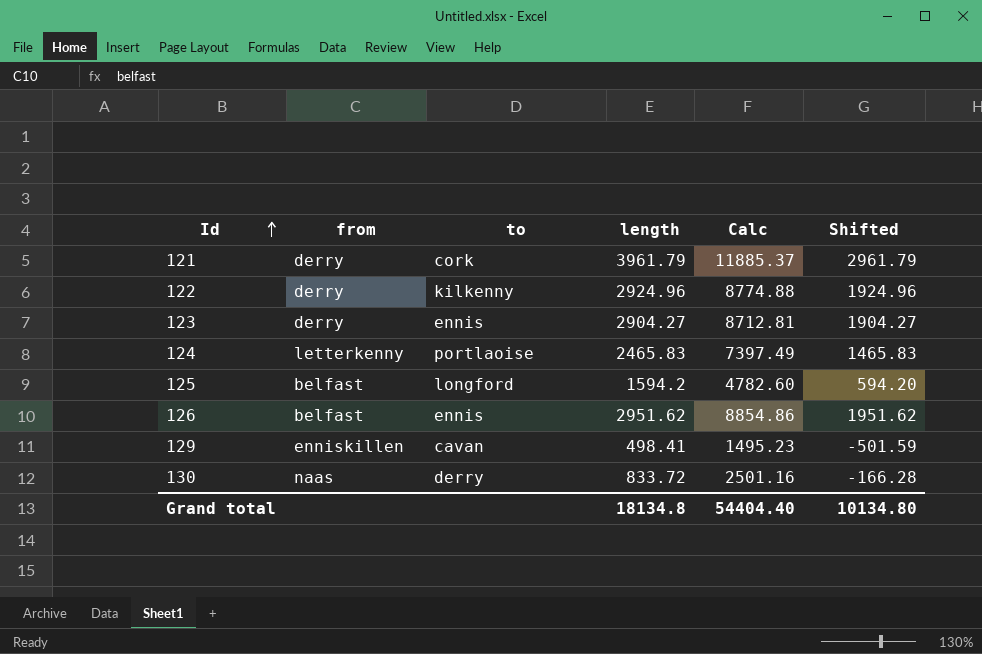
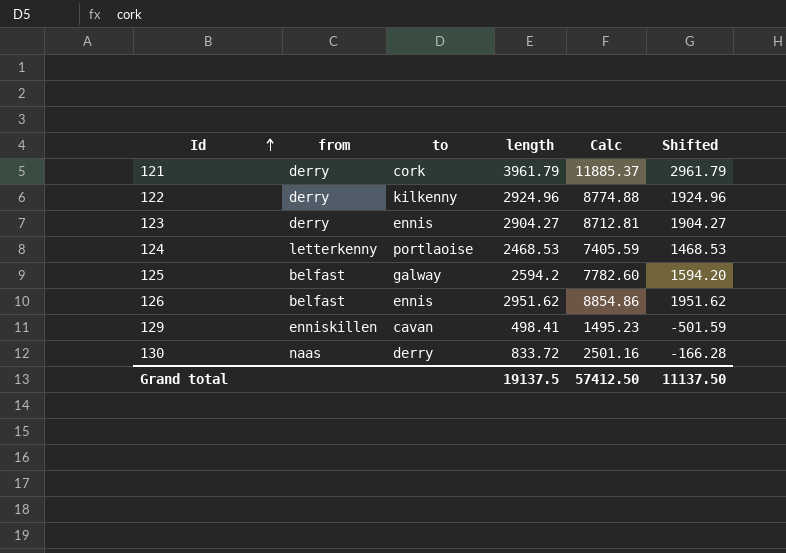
124 | length: 2465.83 -> 2468.53
124 | Calc: 7397.49 -> 7405.59
124 | Shifted: 1465.83 -> 1468.53
125 | to: longford -> galway
125 | length: 1594.2 -> 2594.2
125 | Calc: 4782.60 -> 7782.60
125 | Shifted: 594.20 -> 1594.20
Grand total | length: 18134.8 -> 19137.5
Grand total | Calc: 54404.40 -> 57412.50
Grand total | Shifted: 10134.80 -> 11137.50

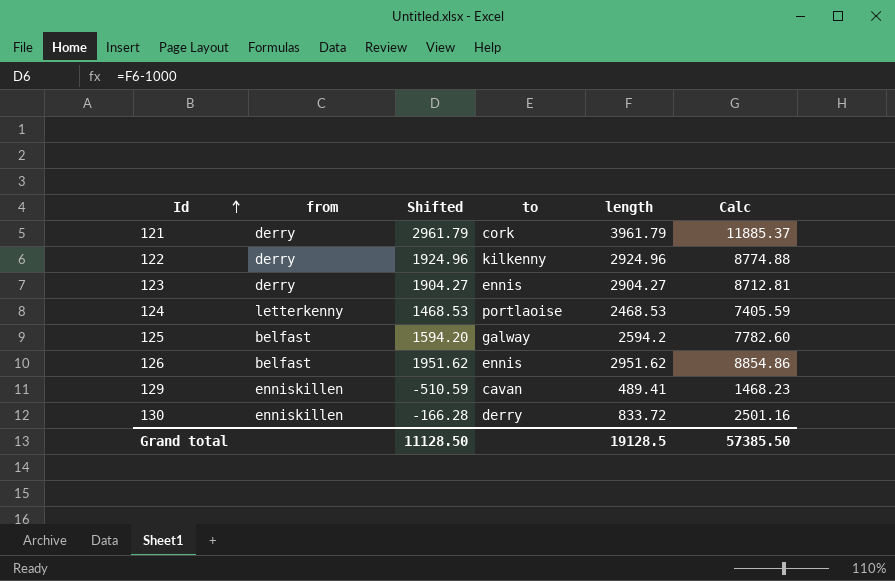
column Shifted | position: 6 -> 3
129 | Shifted: -501.59 -> -510.59
129 | length: 498.41 -> 489.41
129 | Calc: 1495.23 -> 1468.23
130 | from: naas -> enniskillen
Grand total | Shifted: 11137.50 -> 11128.50
Grand total | length: 19137.5 -> 19128.5
Grand total | Calc: 57412.50 -> 57385.50

